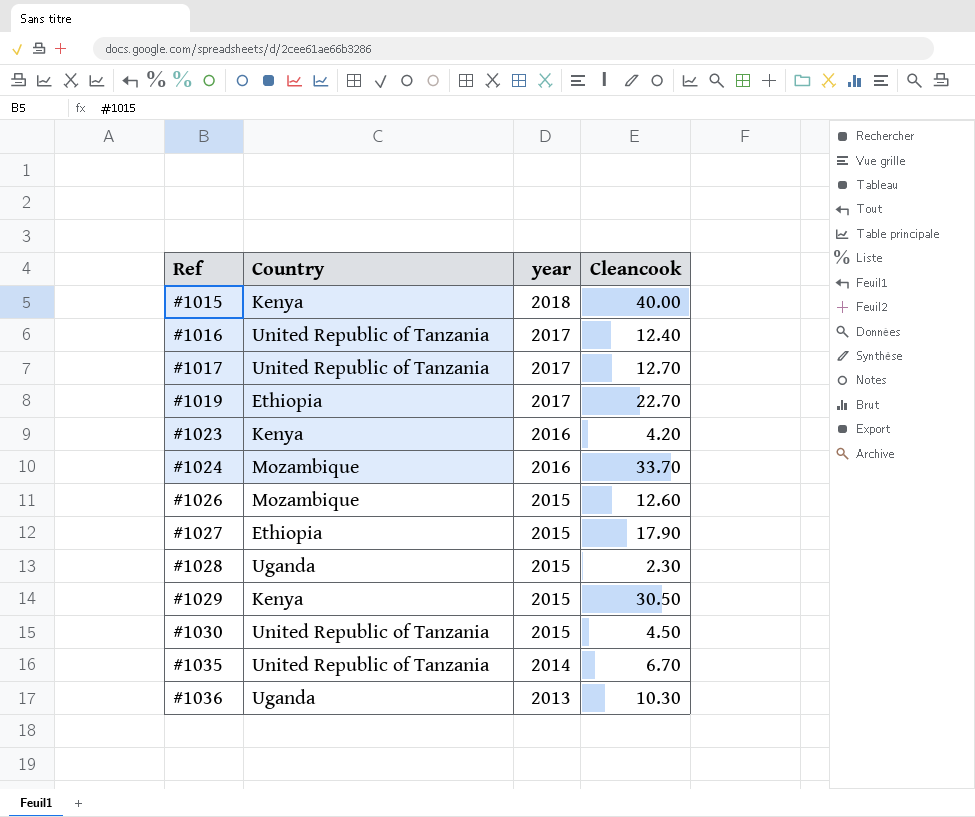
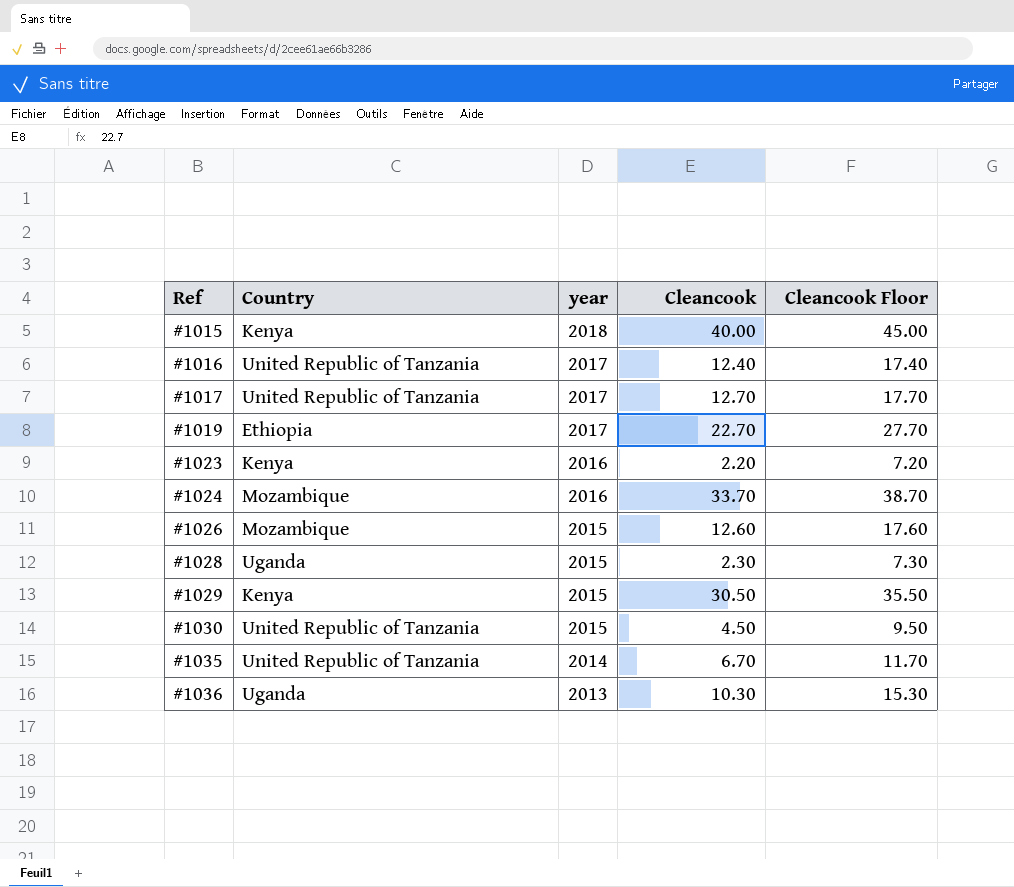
column Cleancook Floor | formula: none -> [Cleancook] + 5
row #1027: Ethiopia | 2015 | 17.90 -> none
#1023 | Cleancook: 4.20 -> 2.20

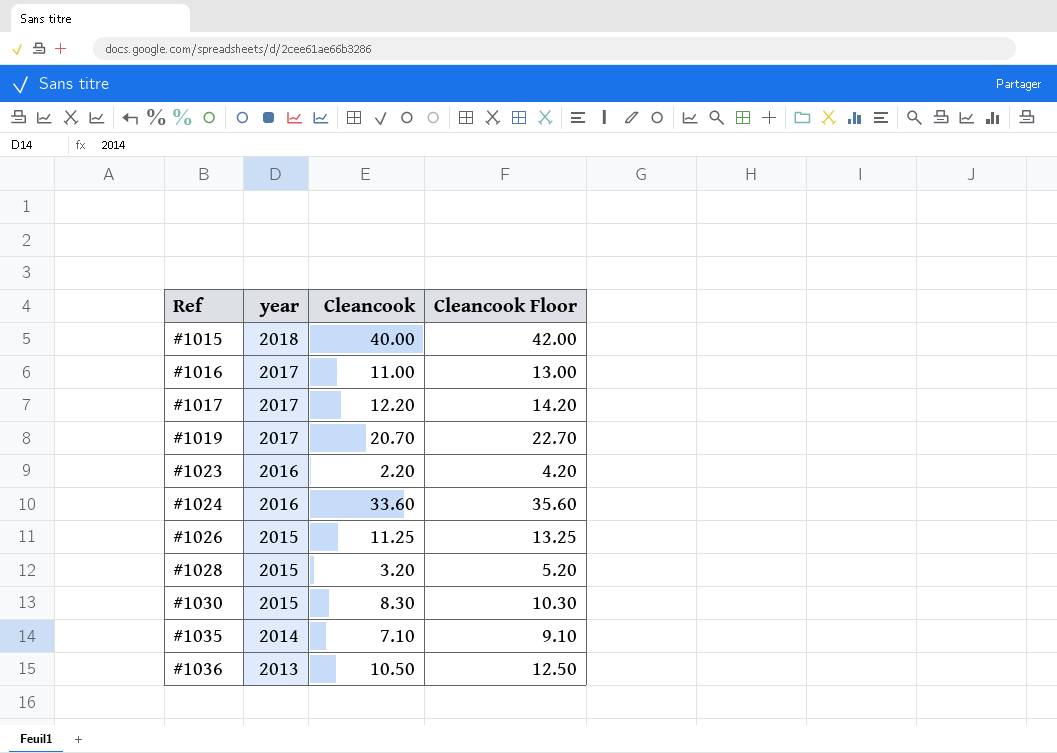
column Country | position: 2 -> none
column Cleancook Floor | formula: [Cleancook] + 5 -> [Cleancook] + 2
row #1029: Kenya | 2015 | 30.50 | 35.50 -> none
#1016 | Cleancook: 12.40 -> 11.00
#1017 | Cleancook: 12.70 -> 12.20
#1019 | Cleancook: 22.70 -> 20.70
#1024 | Cleancook: 33.70 -> 33.60
#1026 | Cleancook: 12.60 -> 11.25
#1028 | Cleancook: 2.30 -> 3.20
#1030 | Cleancook: 4.50 -> 8.30
#1035 | Cleancook: 6.70 -> 7.10
#1036 | Cleancook: 10.30 -> 10.50

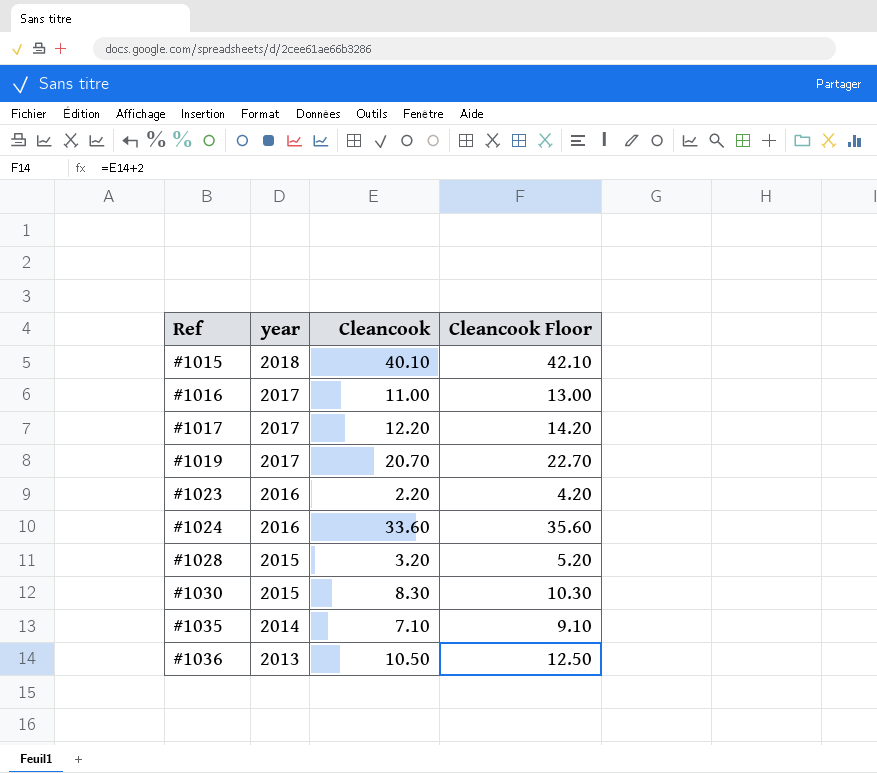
row #1026: 2015 | 11.25 | 13.25 -> none
#1015 | Cleancook: 40.00 -> 40.10
#1015 | Cleancook Floor: 42.00 -> 42.10

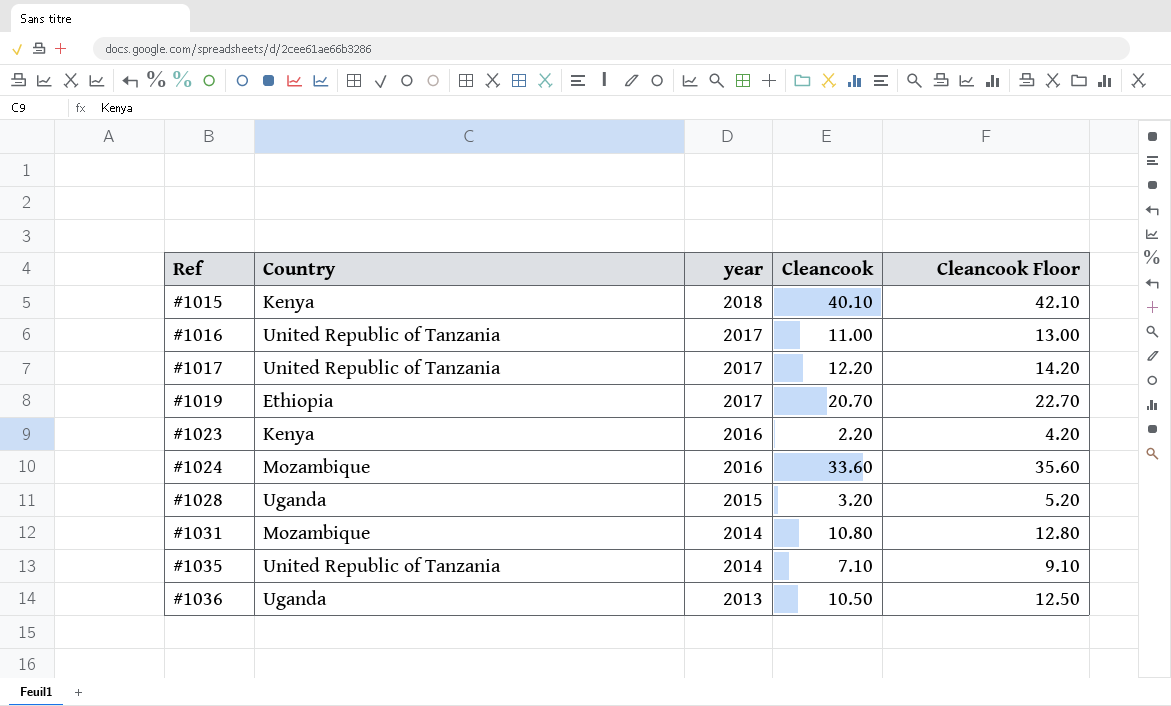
column Country | position: none -> 2
row #1030: 2015 | 8.30 | 10.30 -> none
row #1031: none -> Mozambique | 2014 | 10.80 | 12.80

